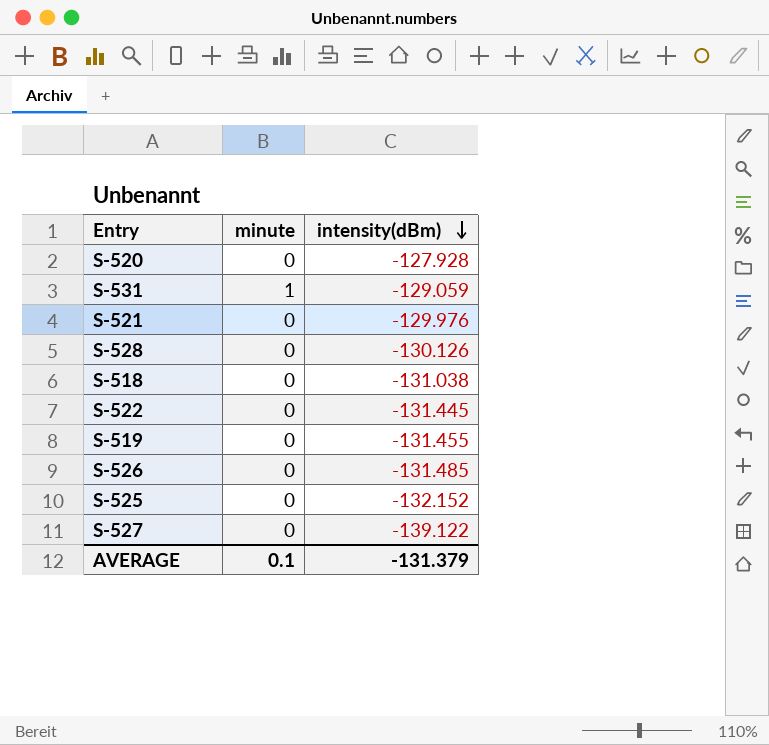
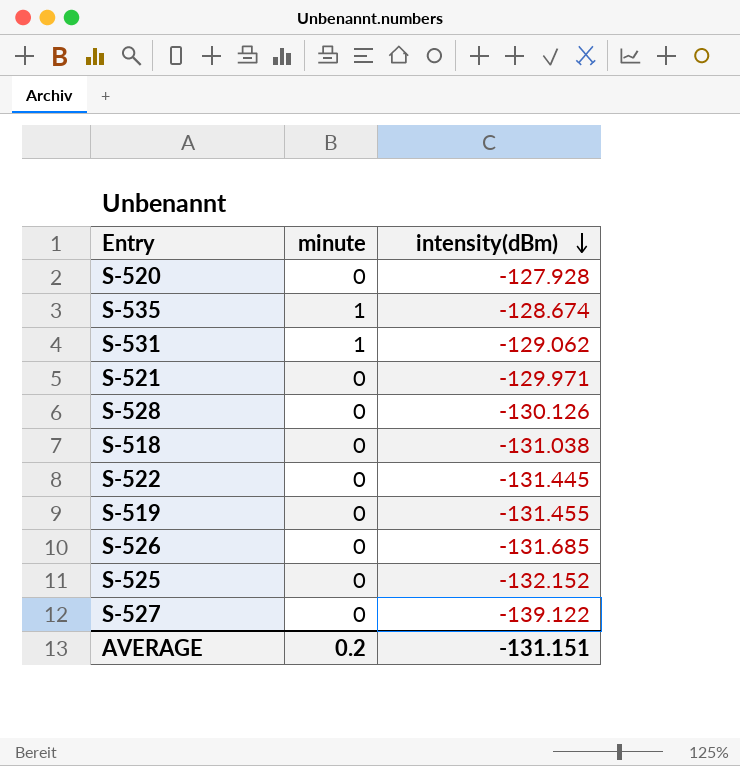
row S-535: none -> 1 | -128.674
S-531 | intensity(dBm): -129.059 -> -129.062
S-521 | intensity(dBm): -129.976 -> -129.971
S-526 | intensity(dBm): -131.485 -> -131.685
AVERAGE | minute: 0.1 -> 0.2
AVERAGE | intensity(dBm): -131.379 -> -131.151

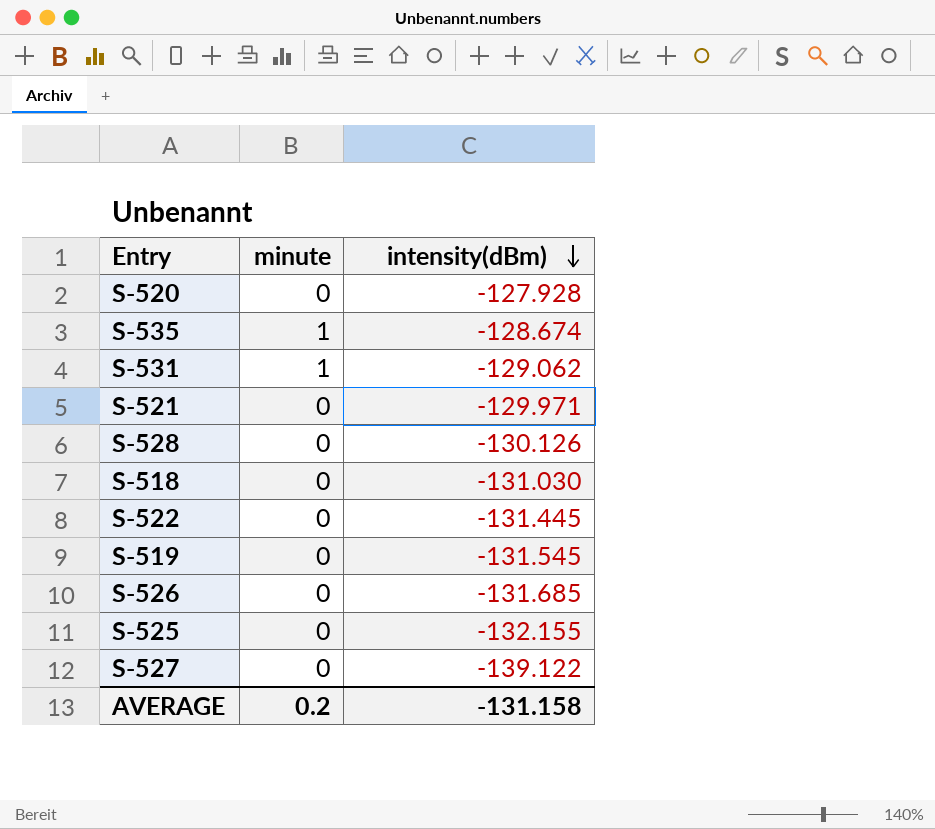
S-518 | intensity(dBm): -131.038 -> -131.030
S-519 | intensity(dBm): -131.455 -> -131.545
S-525 | intensity(dBm): -132.152 -> -132.155
AVERAGE | intensity(dBm): -131.151 -> -131.158

